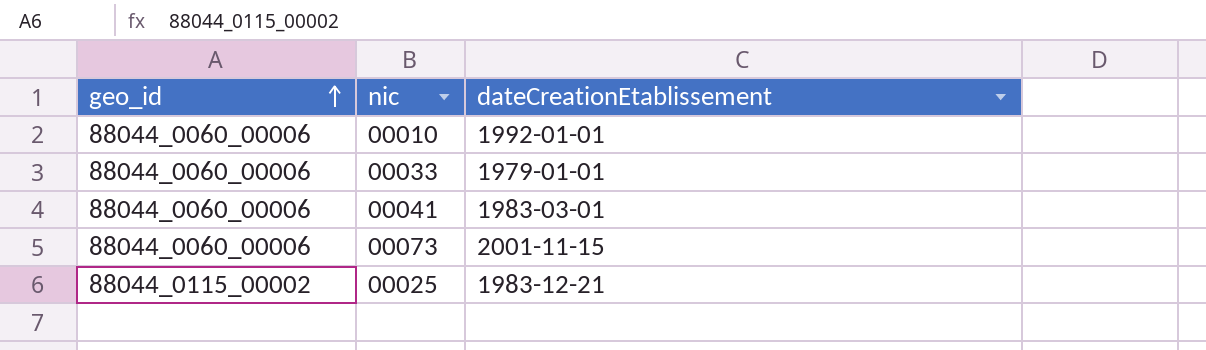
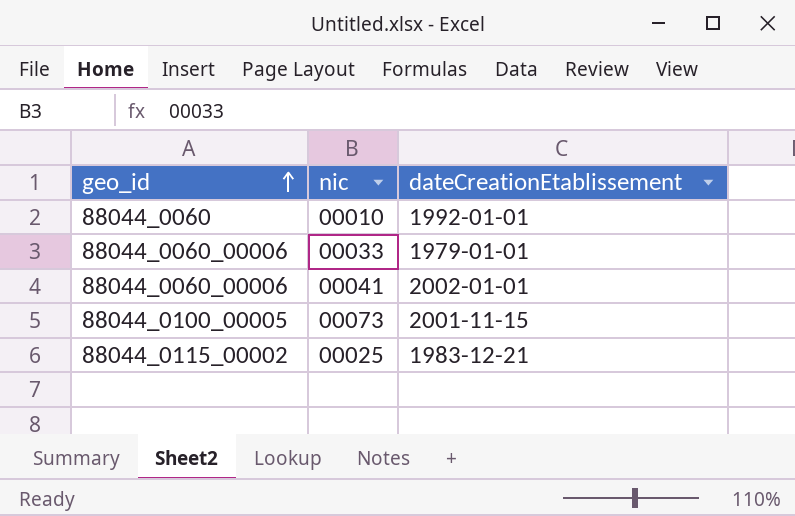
00010 | geo_id: 88044_0060_00006 -> 88044_0060
00041 | dateCreationEtablissement: 1983-03-01 -> 2002-01-01
00073 | geo_id: 88044_0060_00006 -> 88044_0100_00005

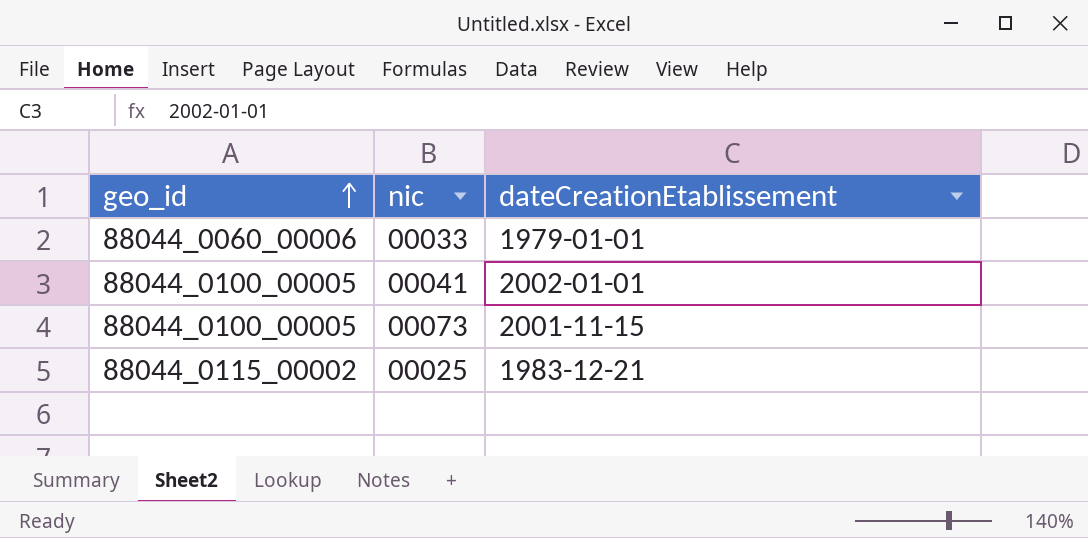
row 00010: 88044_0060 | 1992-01-01 -> none
00041 | geo_id: 88044_0060_00006 -> 88044_0100_00005

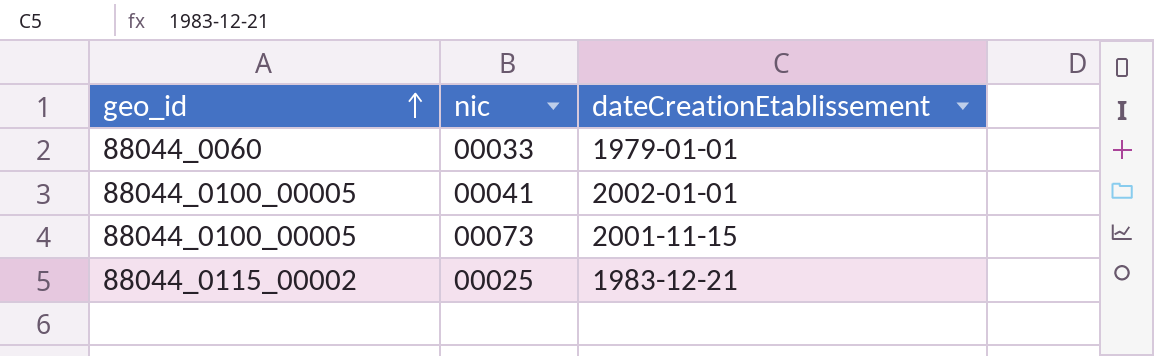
00033 | geo_id: 88044_0060_00006 -> 88044_0060

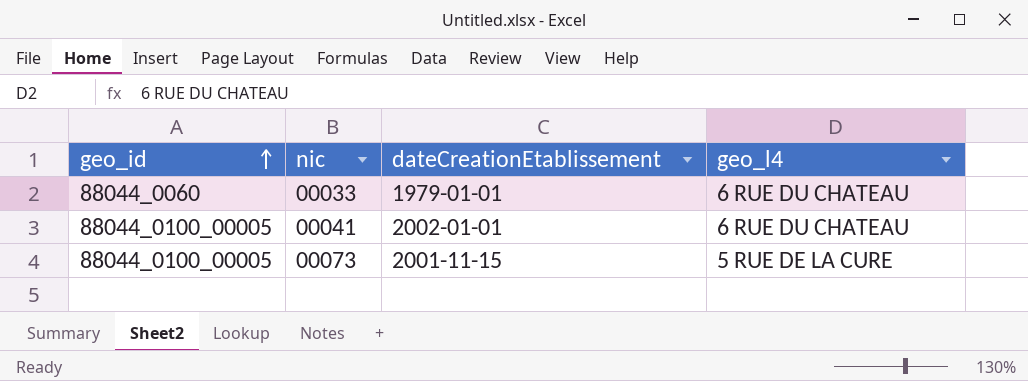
column geo_l4 | position: none -> 4
row 00025: 88044_0115_00002 | 1983-12-21 -> none

